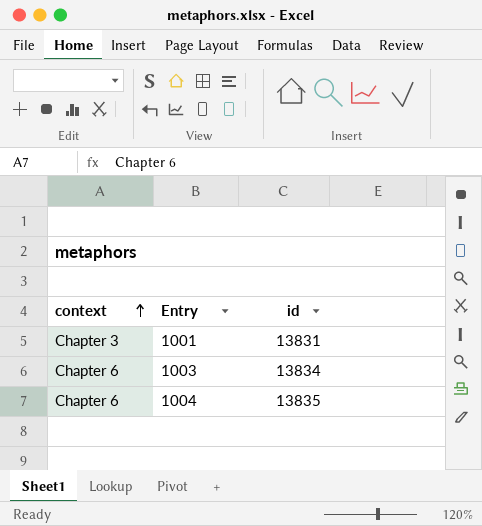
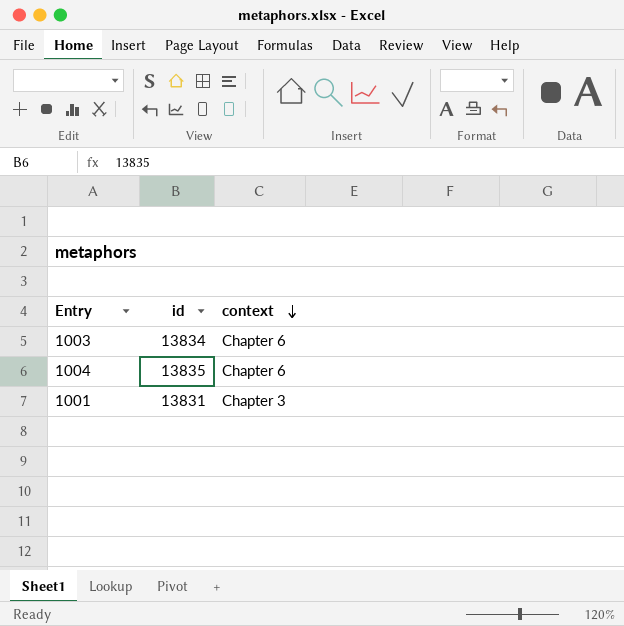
row order: context ascending -> context descending
column context | position: 1 -> 3

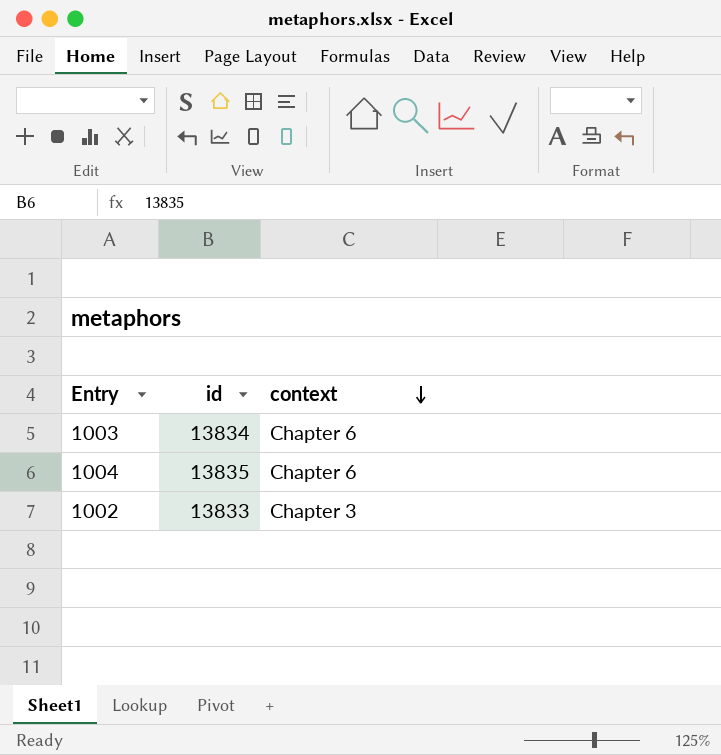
row 1001: 13831 | Chapter 3 -> none
row 1002: none -> 13833 | Chapter 3

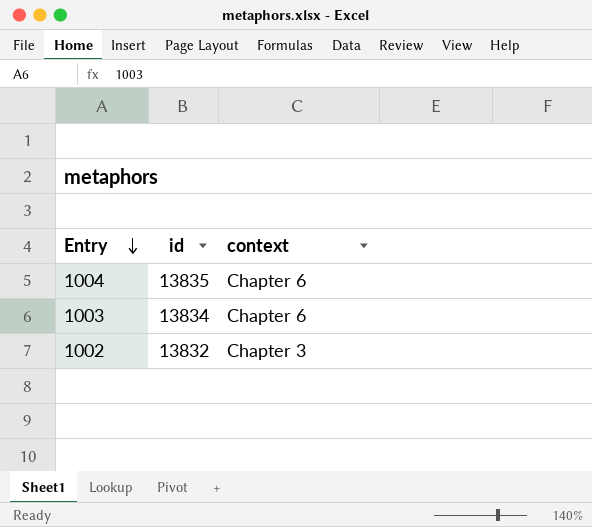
row order: context descending -> Entry descending
1002 | id: 13833 -> 13832

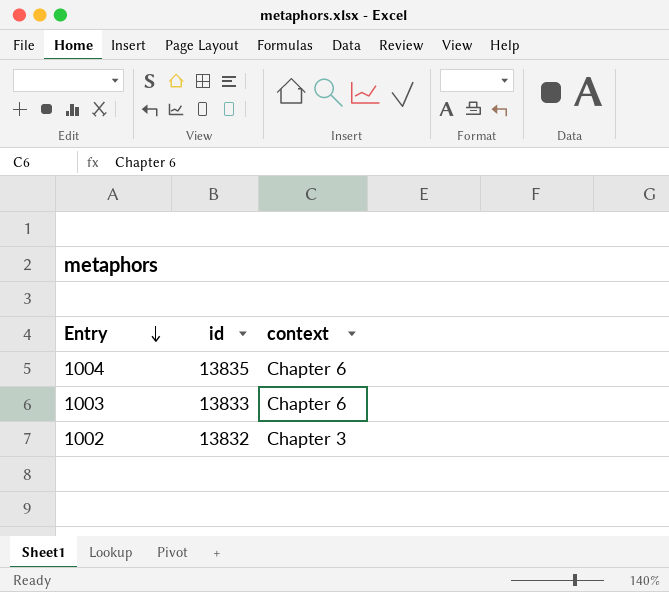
1003 | id: 13834 -> 13833

